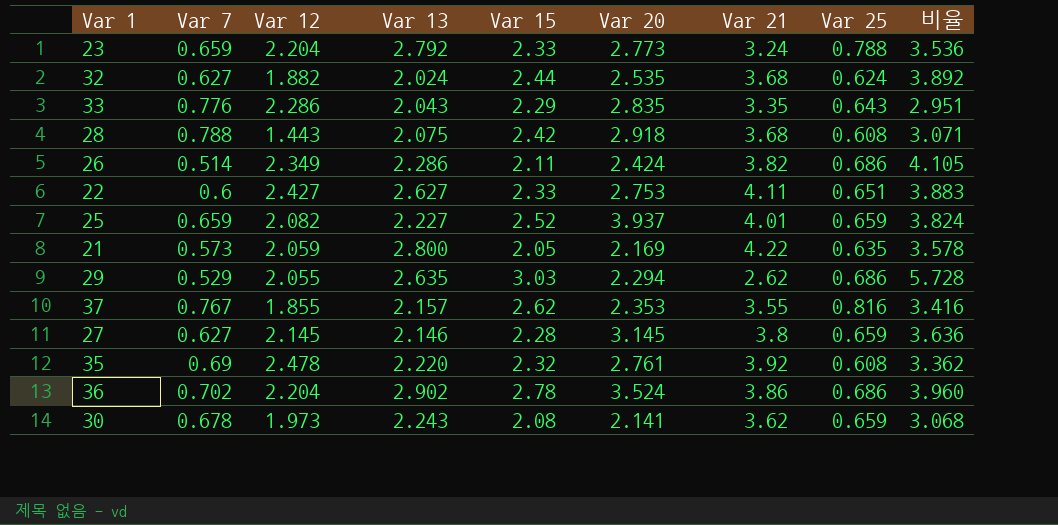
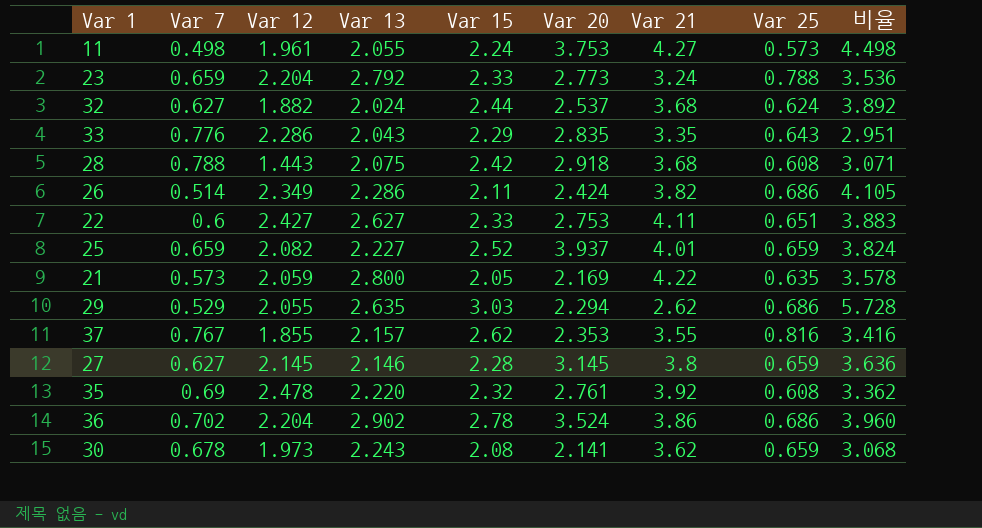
row 11: none -> 0.498 | 1.961 | 2.055 | 2.24 | 3.753 | 4.27 | 0.573 | 4.498
32 | Var 20: 2.535 -> 2.537

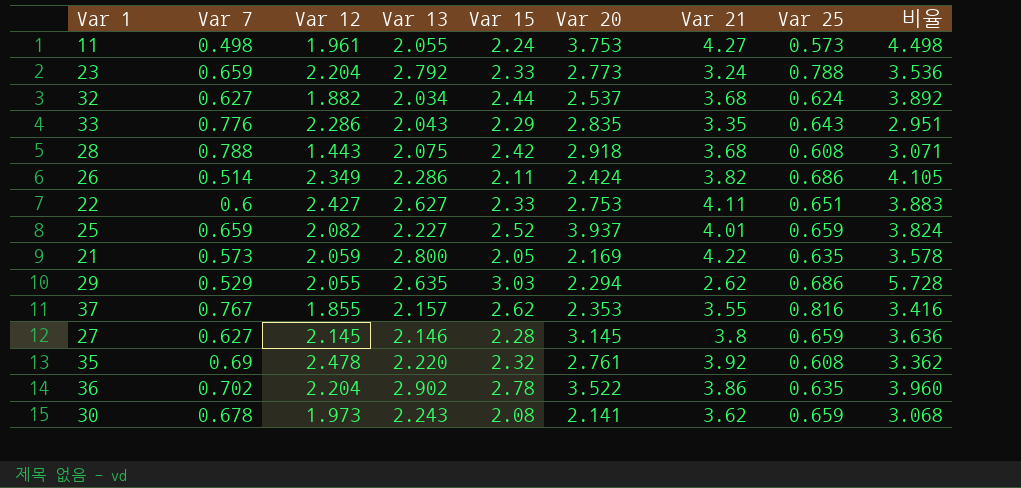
32 | Var 13: 2.024 -> 2.034
36 | Var 20: 3.524 -> 3.522
36 | Var 25: 0.686 -> 0.635

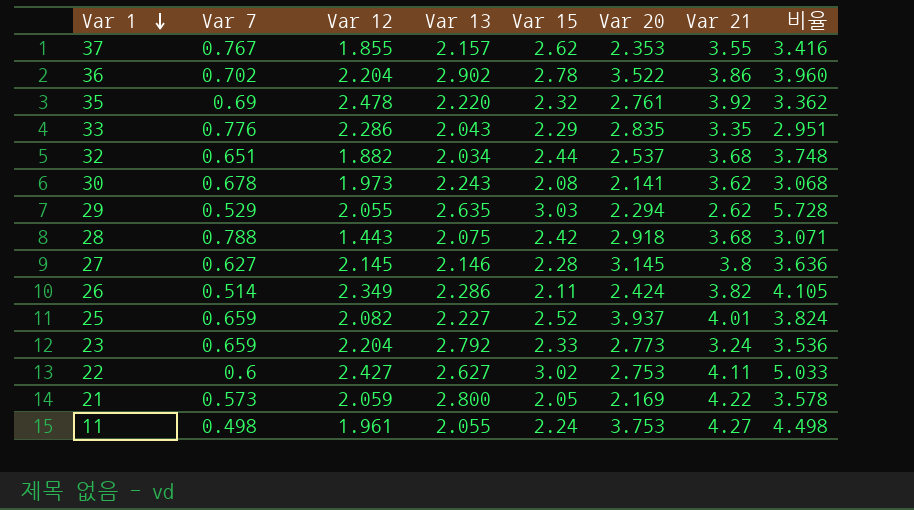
row order: none -> Var 1 descending
column Var 25 | position: 8 -> none
32 | Var 7: 0.627 -> 0.651
32 | 비율: 3.892 -> 3.748
22 | Var 15: 2.33 -> 3.02
22 | 비율: 3.883 -> 5.033

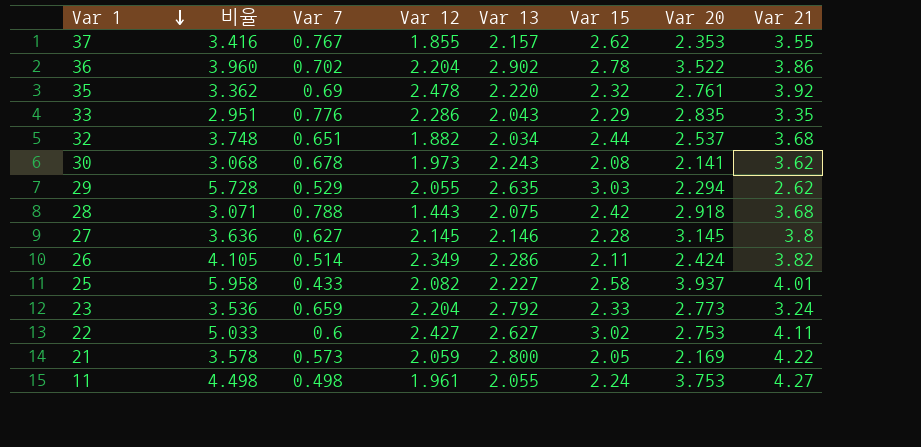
column 비율 | position: 8 -> 2
25 | 비율: 3.824 -> 5.958
25 | Var 7: 0.659 -> 0.433
25 | Var 15: 2.52 -> 2.58

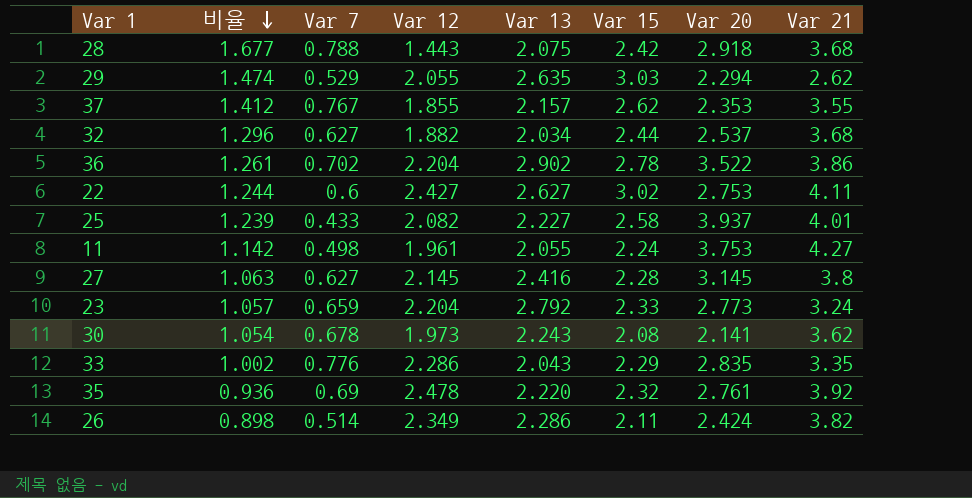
row order: Var 1 descending -> 비율 descending
column 비율 | formula: [Var 15] / [Var 7] -> [Var 15] / [Var 12]
row 21: 3.578 | 0.573 | 2.059 | 2.800 | 2.05 | 2.169 | 4.22 -> none
32 | Var 7: 0.651 -> 0.627
27 | Var 13: 2.146 -> 2.416

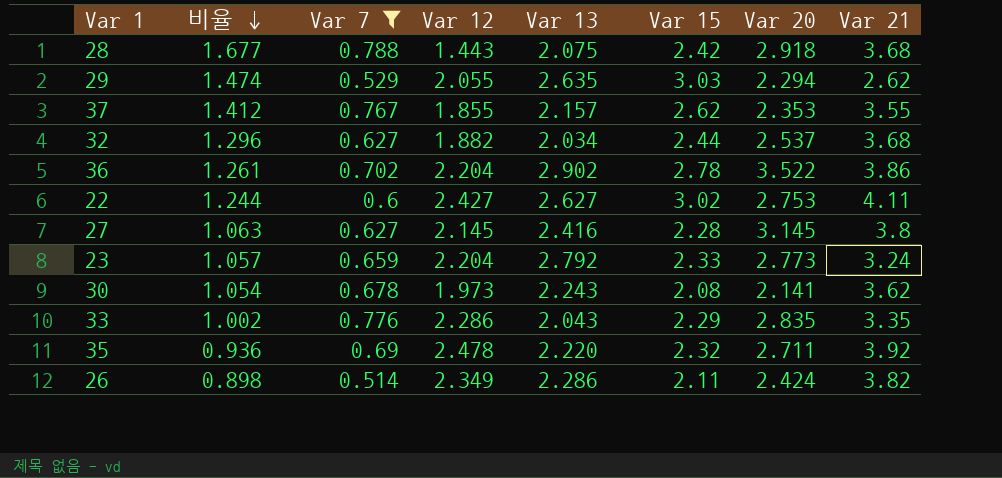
filter: none -> Var 7 >= 0.514
35 | Var 20: 2.761 -> 2.711

